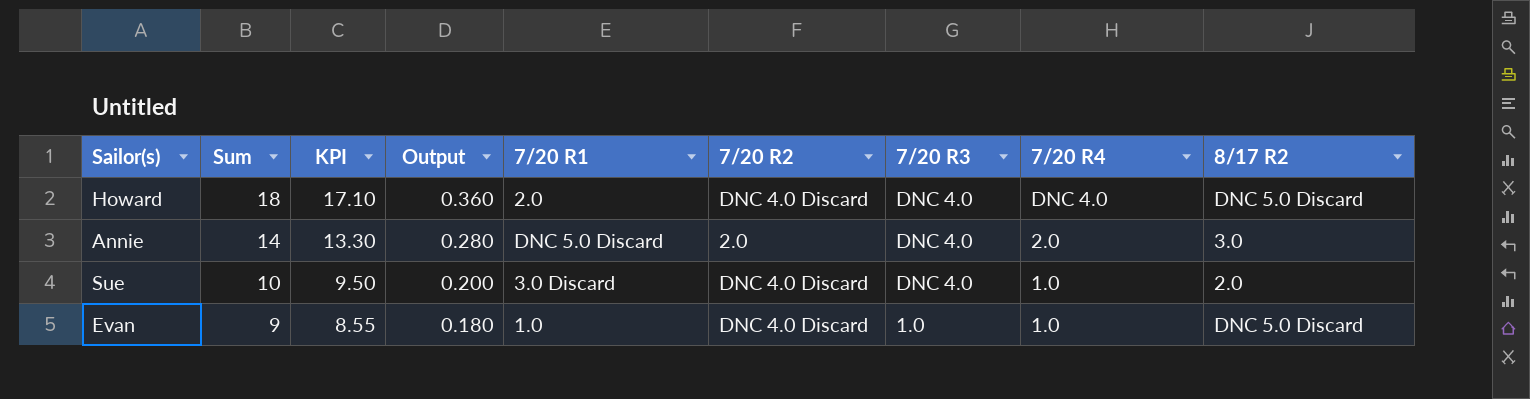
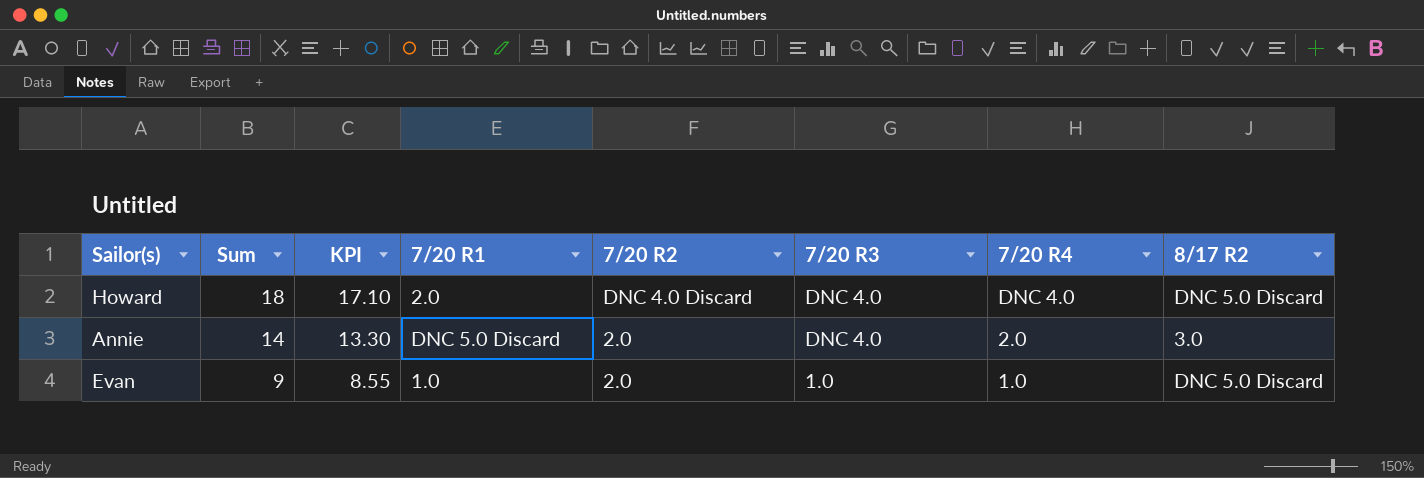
column Output | formula: [Sum] * 0.02 -> none
row Sue: 10 | 9.50 | 0.200 | 3.0 Discard | DNC 4.0 Discard | DNC 4.0 | 1.0 | 2.0 -> none
Evan | 7/20 R2: DNC 4.0 Discard -> 2.0

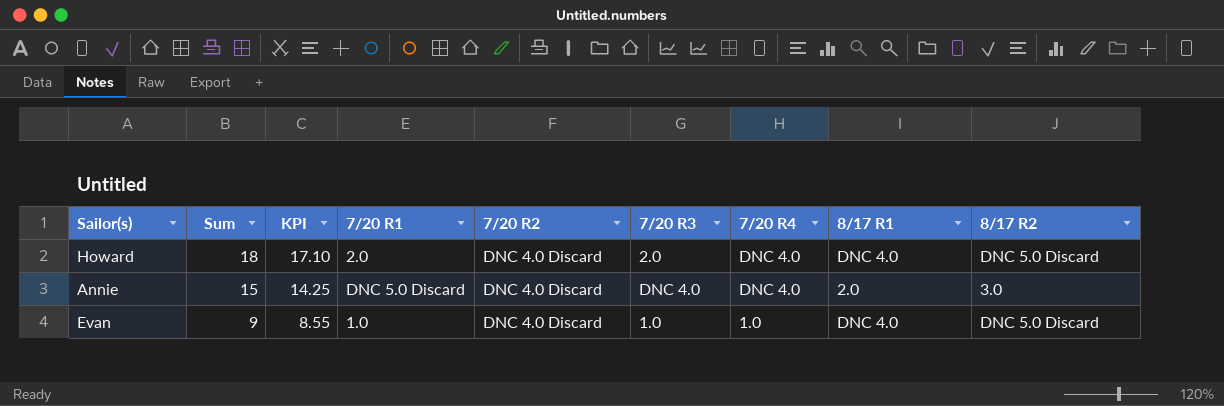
column 8/17 R1 | position: none -> 8
Howard | 7/20 R3: DNC 4.0 -> 2.0
Annie | Sum: 14 -> 15
Annie | KPI: 13.30 -> 14.25
Annie | 7/20 R2: 2.0 -> DNC 4.0 Discard
Annie | 7/20 R4: 2.0 -> DNC 4.0
Evan | 7/20 R2: 2.0 -> DNC 4.0 Discard

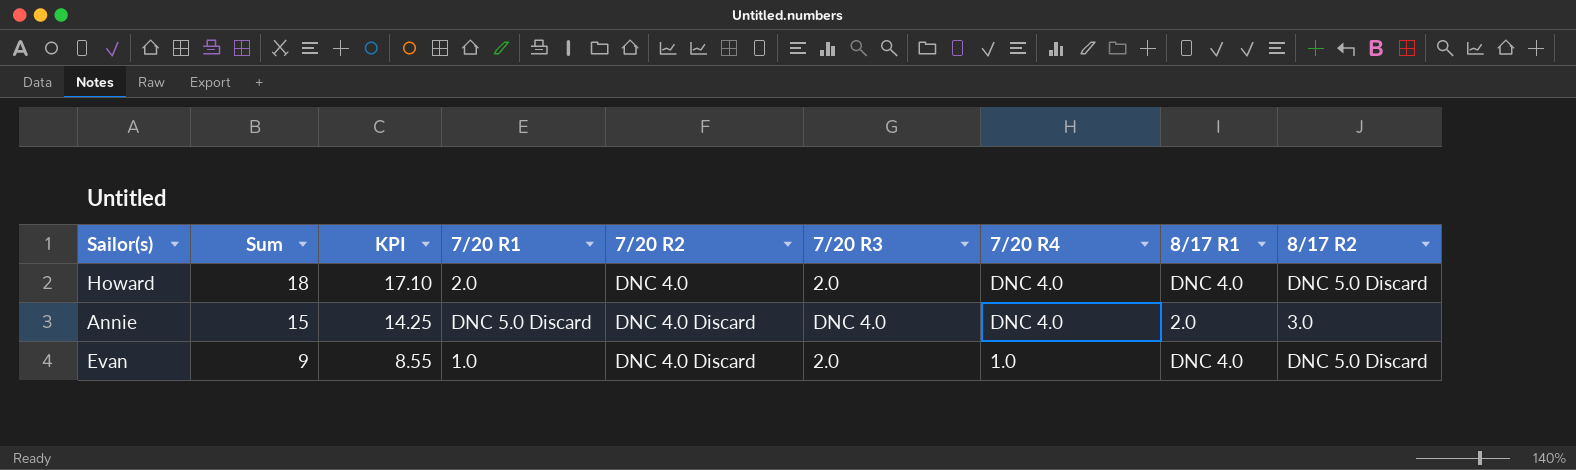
Howard | 7/20 R2: DNC 4.0 Discard -> DNC 4.0
Evan | 7/20 R3: 1.0 -> 2.0

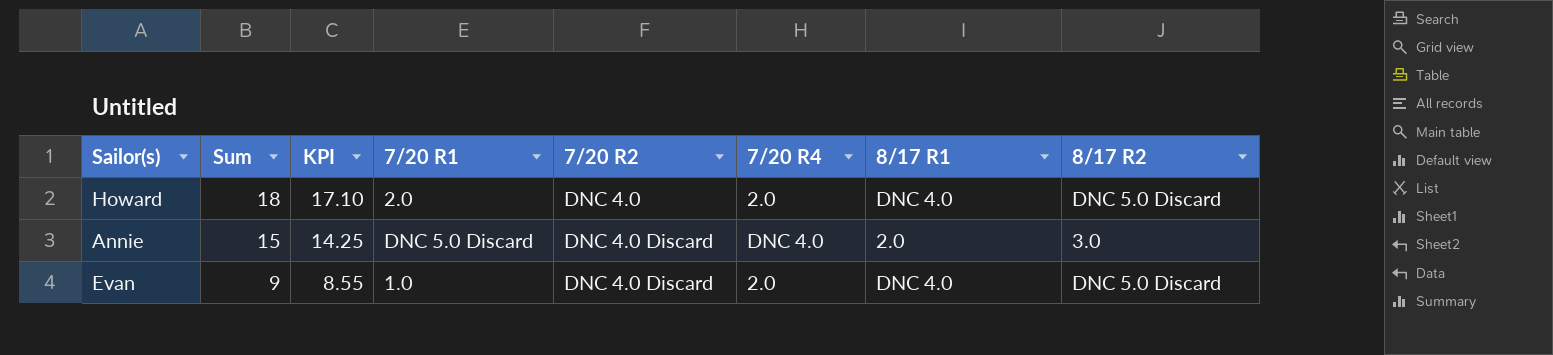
column 7/20 R3 | position: 6 -> none
Howard | 7/20 R4: DNC 4.0 -> 2.0
Evan | 7/20 R4: 1.0 -> 2.0

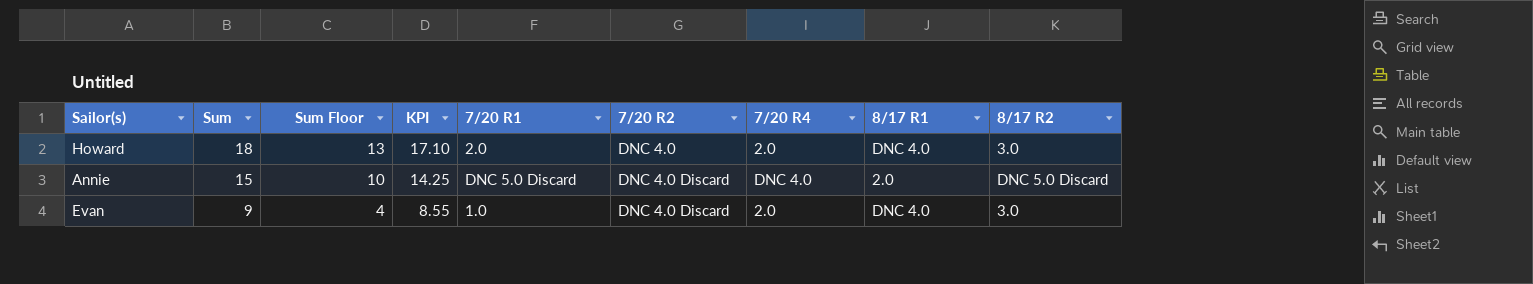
column Sum Floor | formula: none -> [Sum] - 5
Howard | 8/17 R2: DNC 5.0 Discard -> 3.0
Annie | 8/17 R2: 3.0 -> DNC 5.0 Discard
Evan | 8/17 R2: DNC 5.0 Discard -> 3.0

